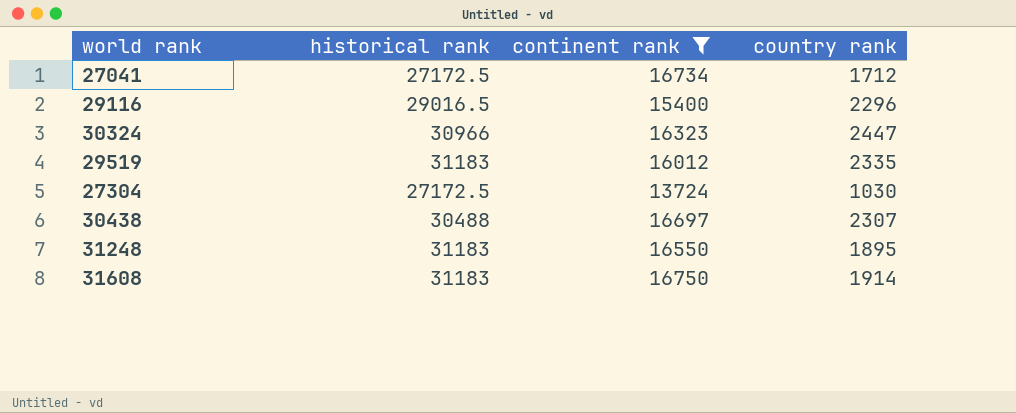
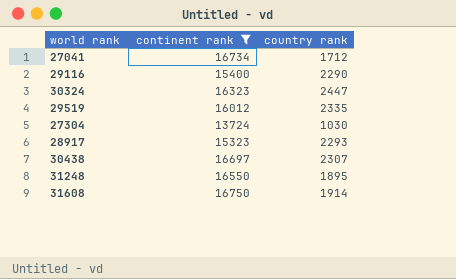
column historical rank | position: 2 -> none
29116 | country rank: 2296 -> 2290
row 28917: none -> 15323 | 2293

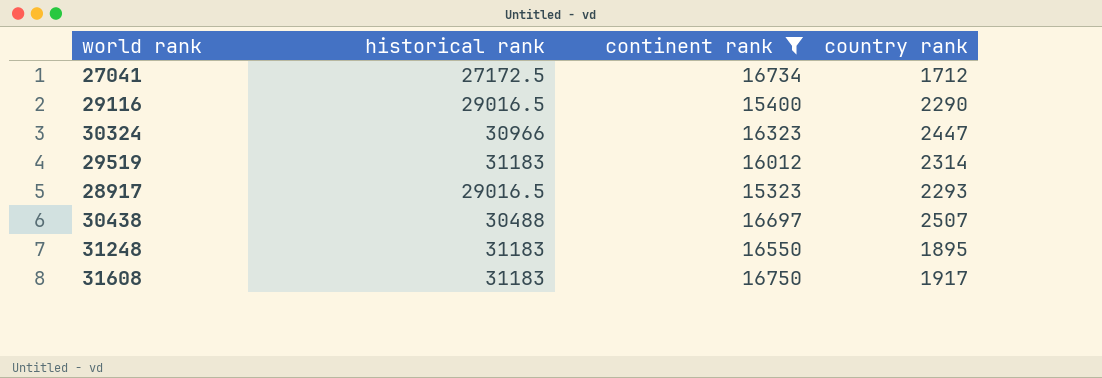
column historical rank | position: none -> 2
row 27304: 13724 | 1030 -> none
29519 | country rank: 2335 -> 2314
30438 | country rank: 2307 -> 2507
31608 | country rank: 1914 -> 1917

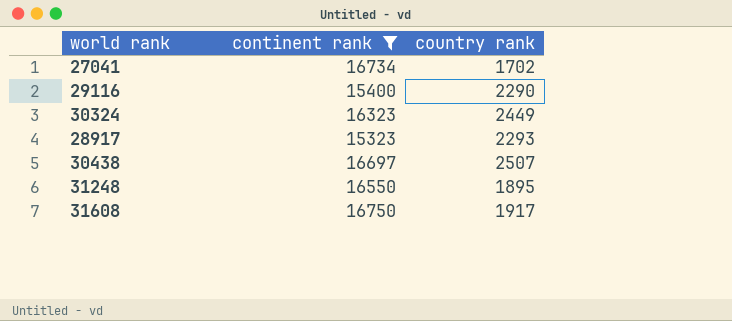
column historical rank | position: 2 -> none
row 29519: 31183 | 16012 | 2314 -> none
27041 | country rank: 1712 -> 1702
30324 | country rank: 2447 -> 2449

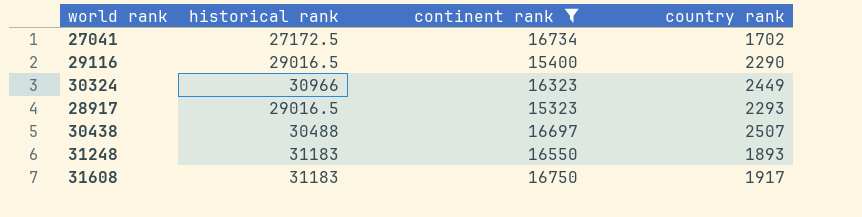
column historical rank | position: none -> 2
31248 | country rank: 1895 -> 1893

